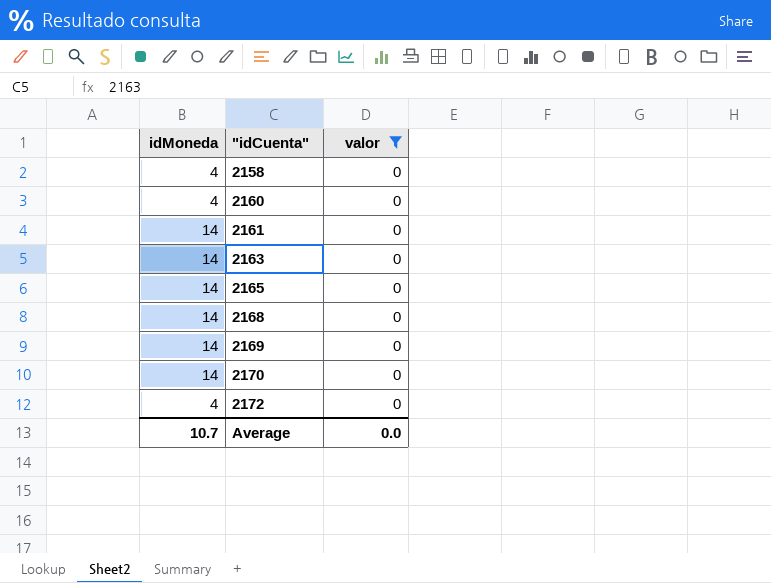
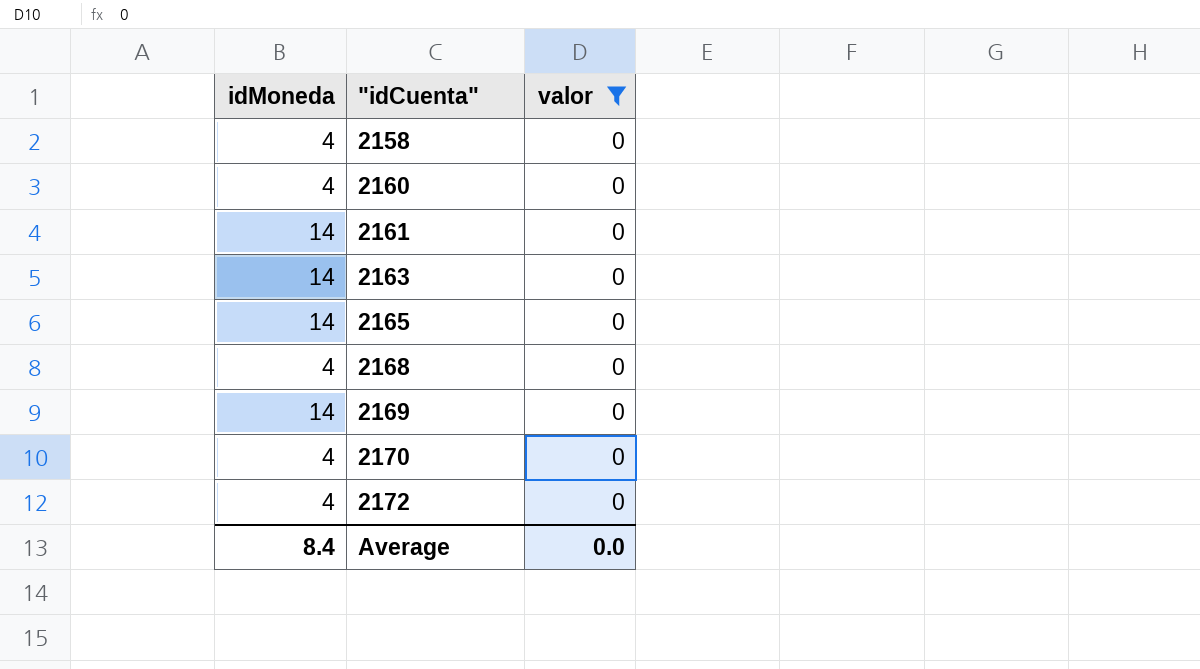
2168 | idMoneda: 14 -> 4
2170 | idMoneda: 14 -> 4
Average | idMoneda: 10.7 -> 8.4

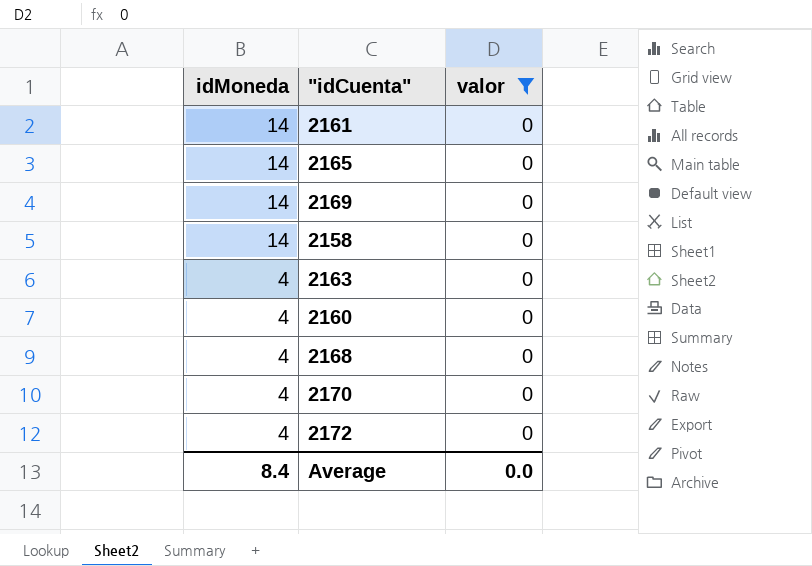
row order: "idCuenta" ascending -> idMoneda descending
2158 | idMoneda: 4 -> 14
2163 | idMoneda: 14 -> 4

